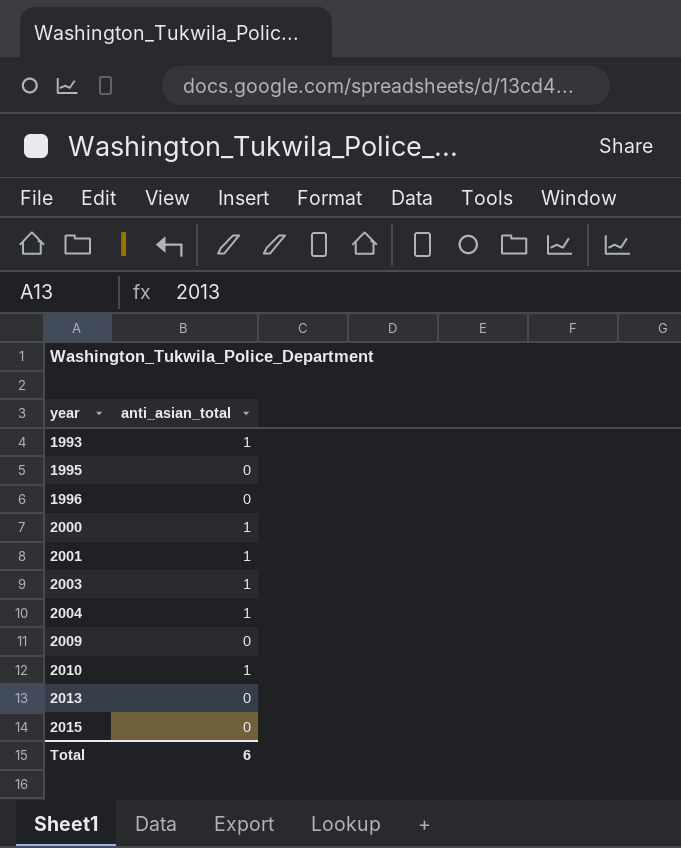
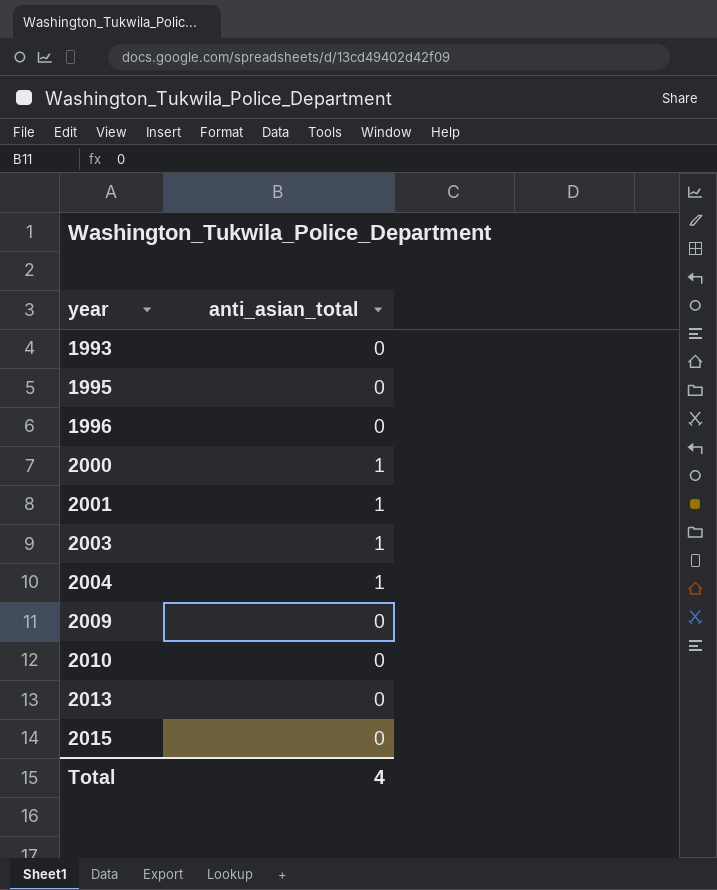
1993 | anti_asian_total: 1 -> 0
2010 | anti_asian_total: 1 -> 0
Total | anti_asian_total: 6 -> 4

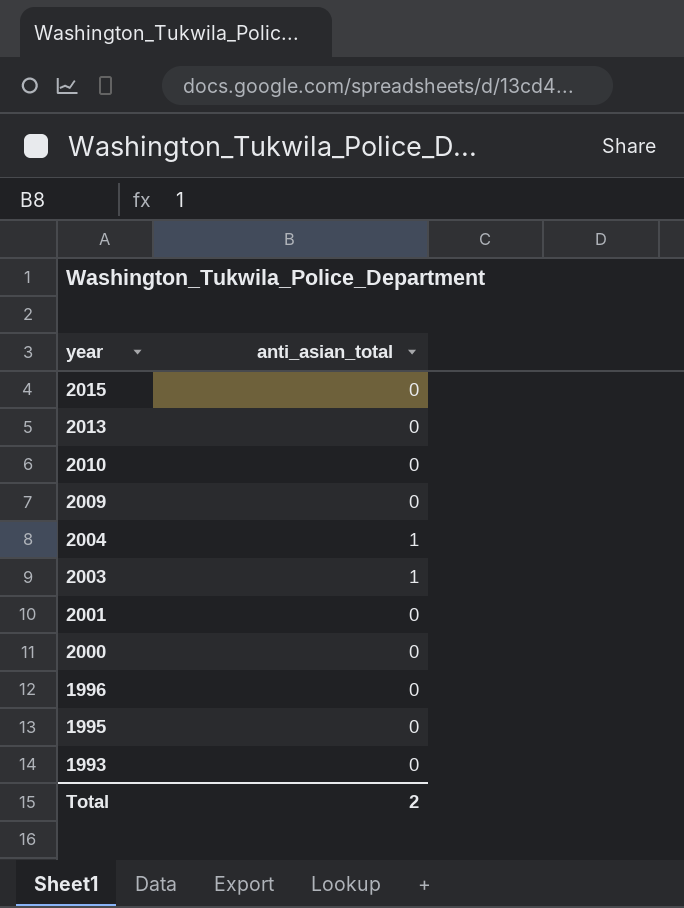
row order: year ascending -> year descending
2001 | anti_asian_total: 1 -> 0
2000 | anti_asian_total: 1 -> 0
Total | anti_asian_total: 4 -> 2

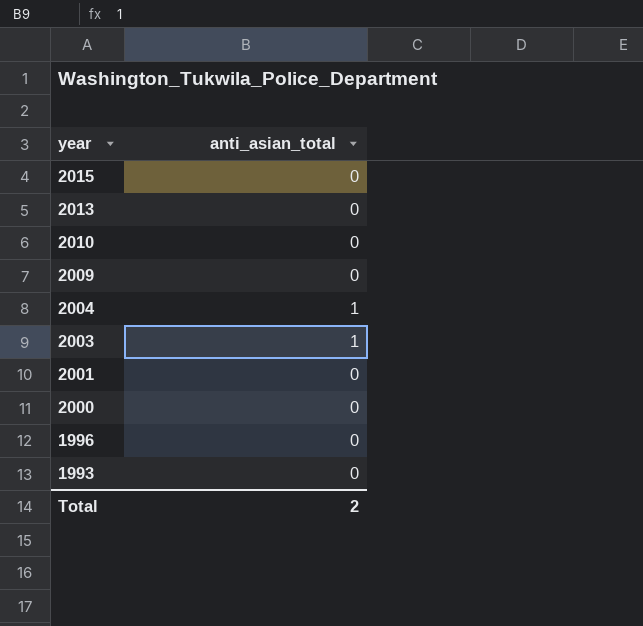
row 1995: 0 -> none

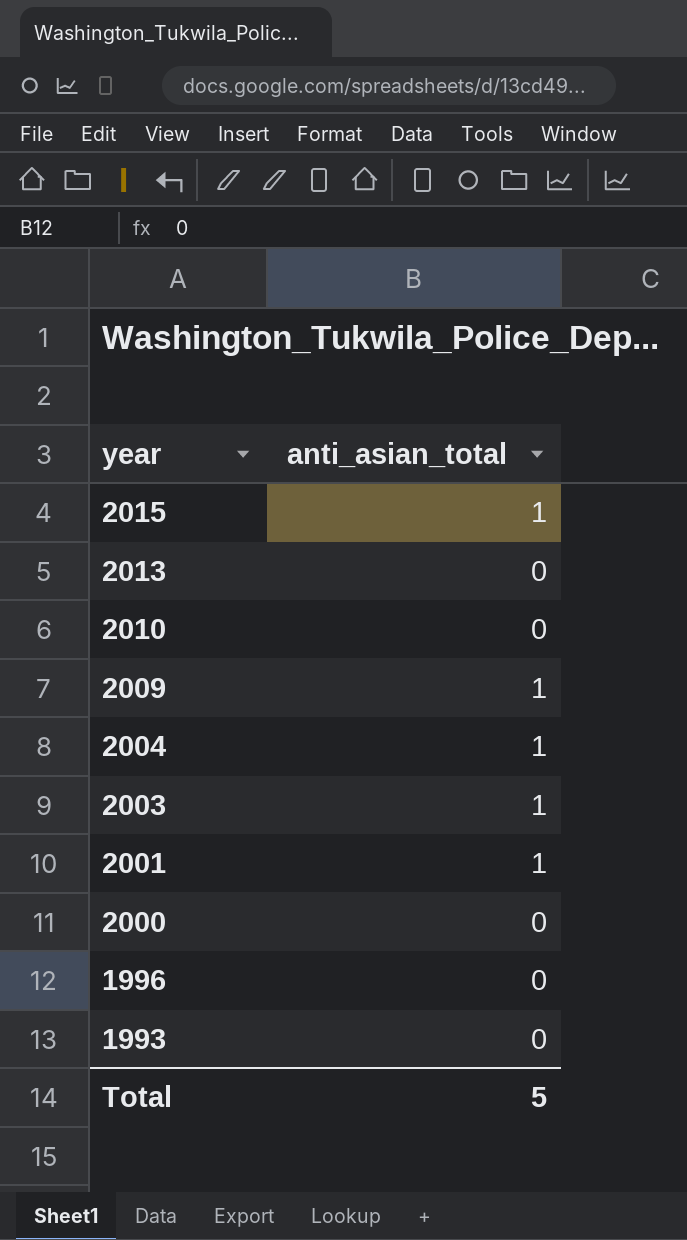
2015 | anti_asian_total: 0 -> 1
2009 | anti_asian_total: 0 -> 1
2001 | anti_asian_total: 0 -> 1
Total | anti_asian_total: 2 -> 5

